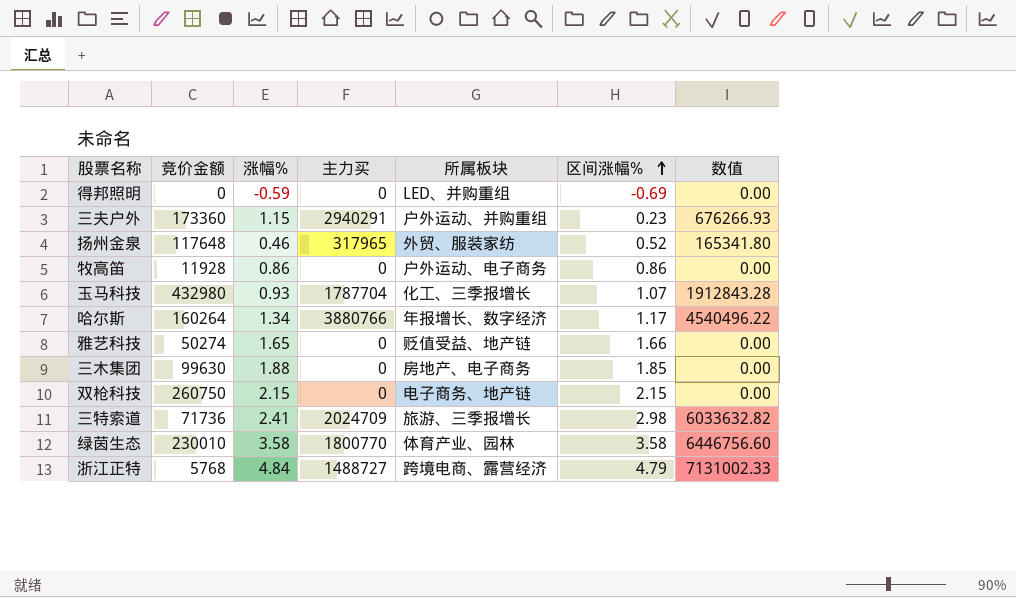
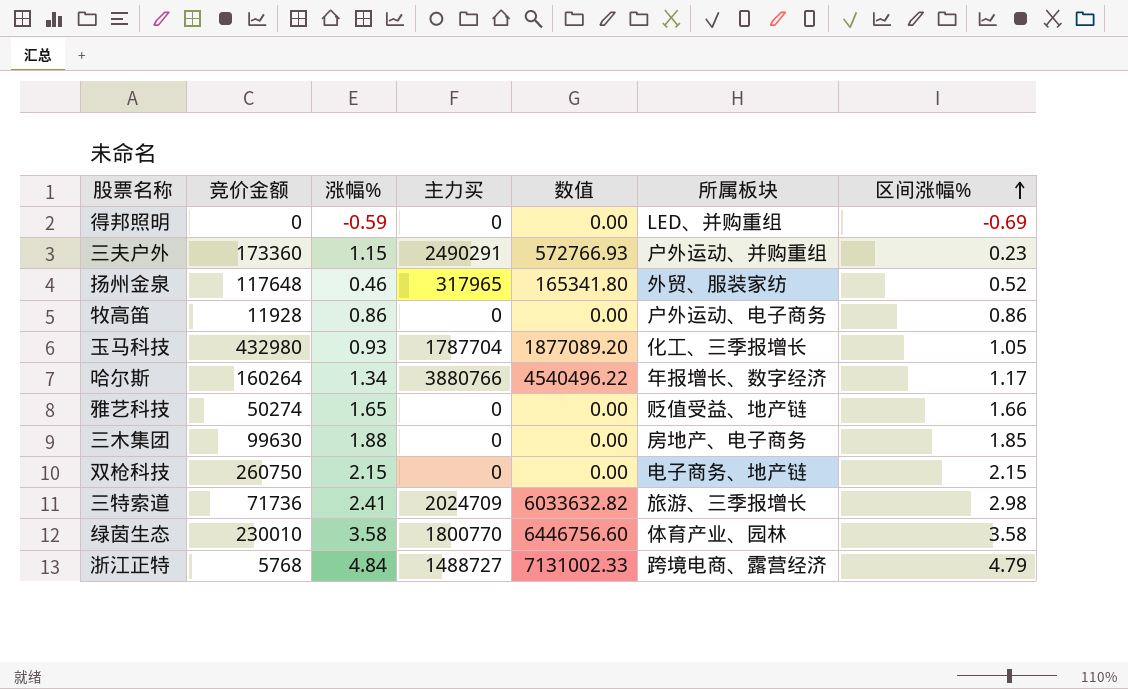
column 数值 | position: 7 -> 5
三夫户外 | 主力买: 2940291 -> 2490291
三夫户外 | 数值: 676266.93 -> 572766.93
玉马科技 | 数值: 1912843.28 -> 1877089.20
玉马科技 | 区间涨幅%: 1.07 -> 1.05

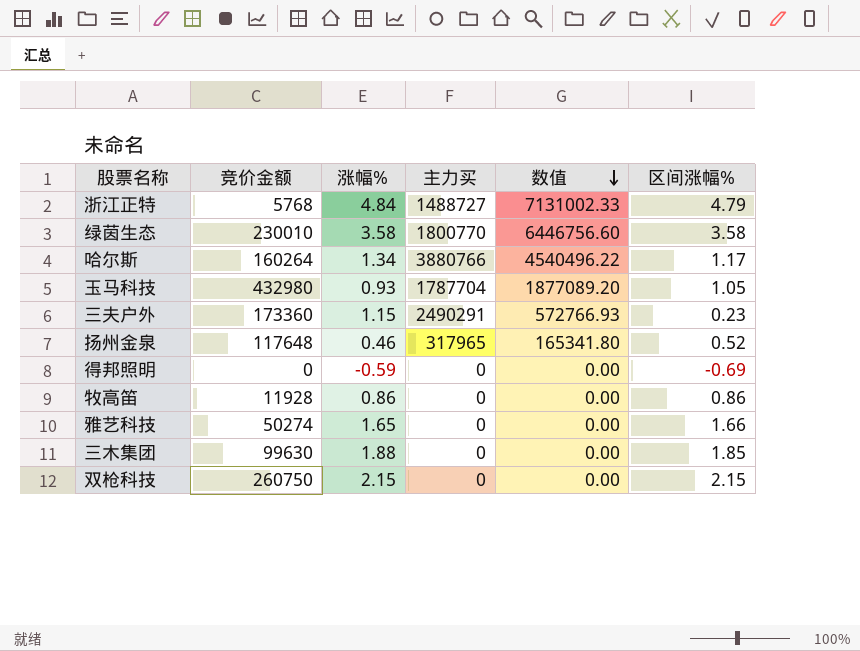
row order: 区间涨幅% ascending -> 数值 descending
column 所属板块 | position: 6 -> none
row 三特索道: 71736 | 2.41 | 2024709 | 6033632.82 | 旅游、三季报增长 | 2.98 -> none

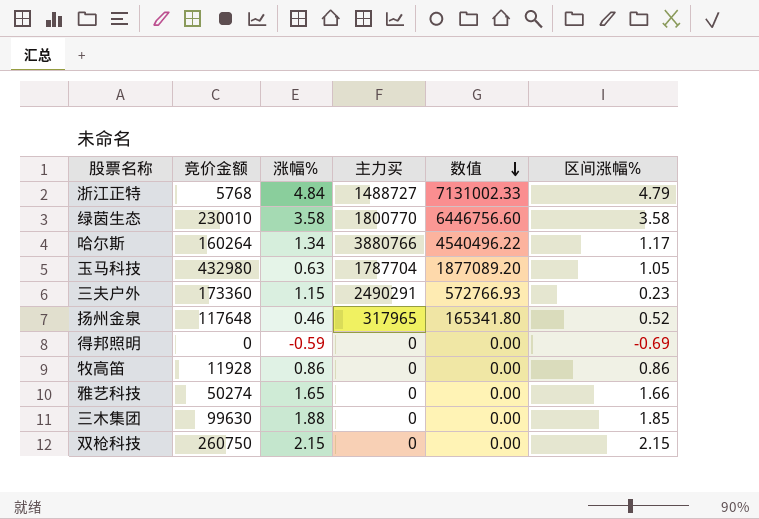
玉马科技 | 涨幅%: 0.93 -> 0.63

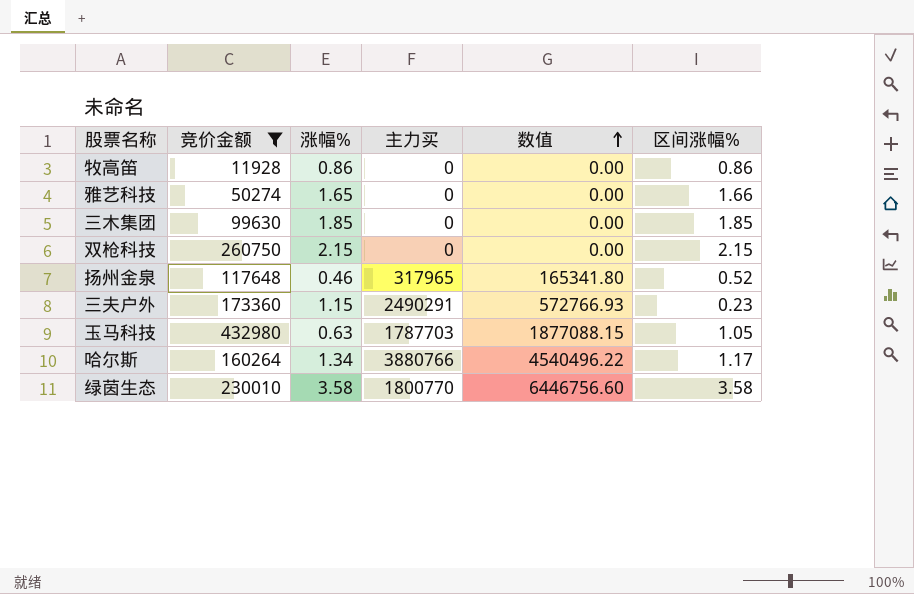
filter: none -> 竞价金额 >= 11928
row order: 数值 descending -> 数值 ascending
三木集团 | 涨幅%: 1.88 -> 1.85
玉马科技 | 主力买: 1787704 -> 1787703
玉马科技 | 数值: 1877089.20 -> 1877088.15

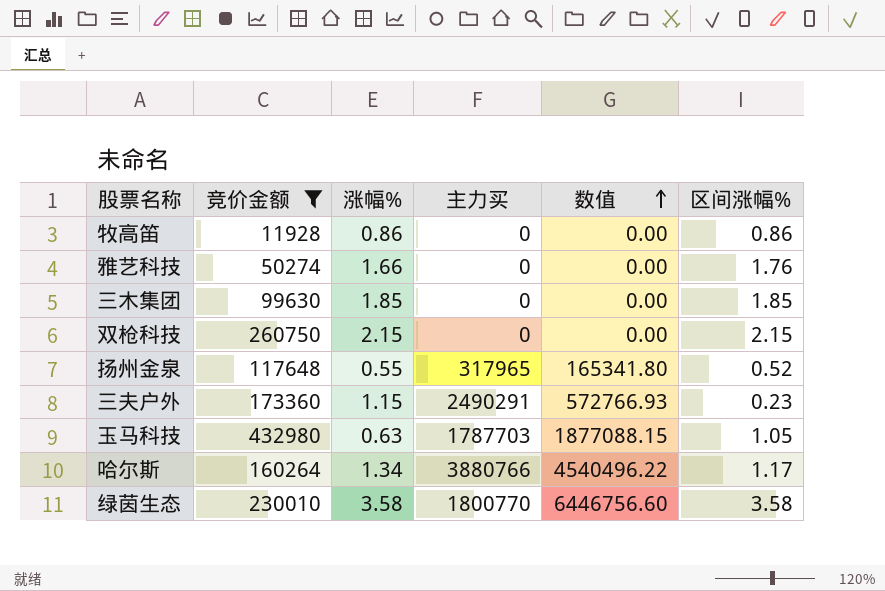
雅艺科技 | 涨幅%: 1.65 -> 1.66
雅艺科技 | 区间涨幅%: 1.66 -> 1.76
扬州金泉 | 涨幅%: 0.46 -> 0.55

